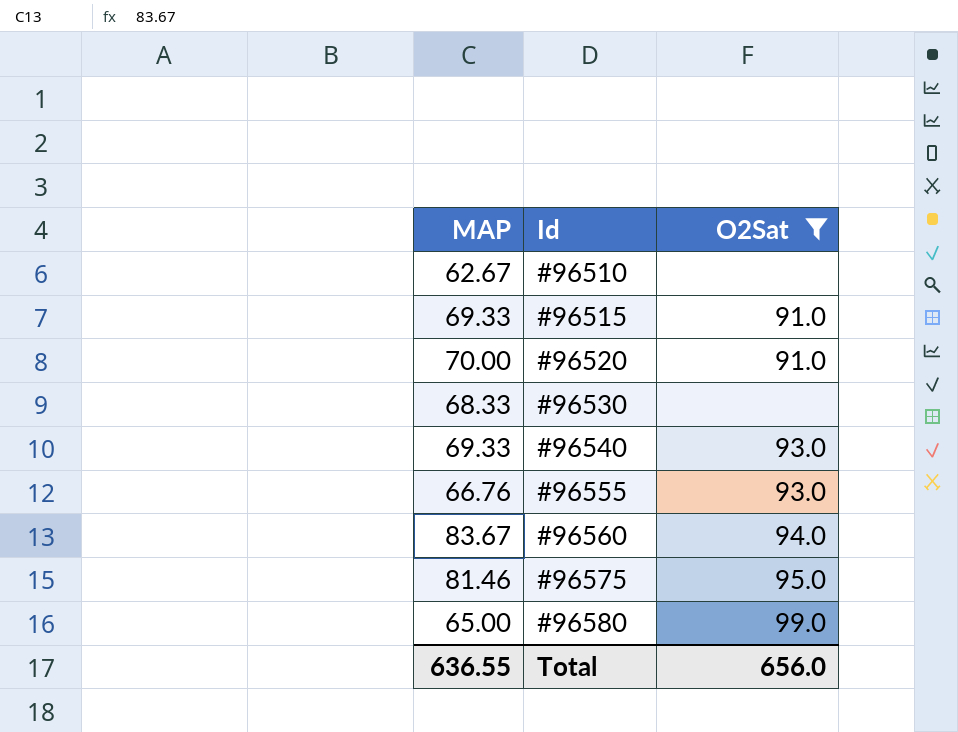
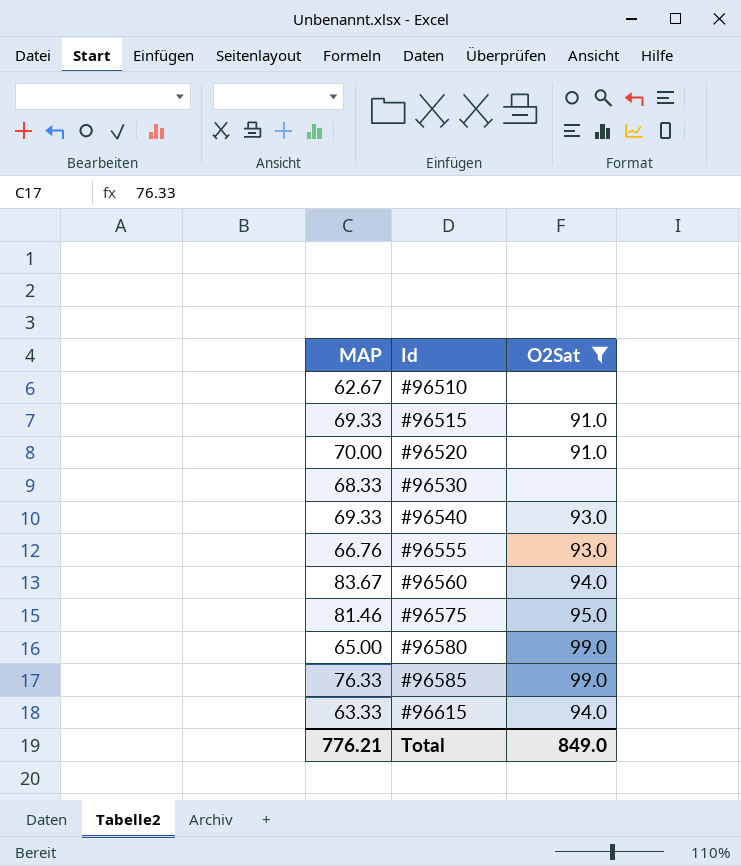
row #96585: none -> 76.33 | 99.0
row #96615: none -> 63.33 | 94.0
Total | MAP: 636.55 -> 776.21
Total | O2Sat: 656.0 -> 849.0

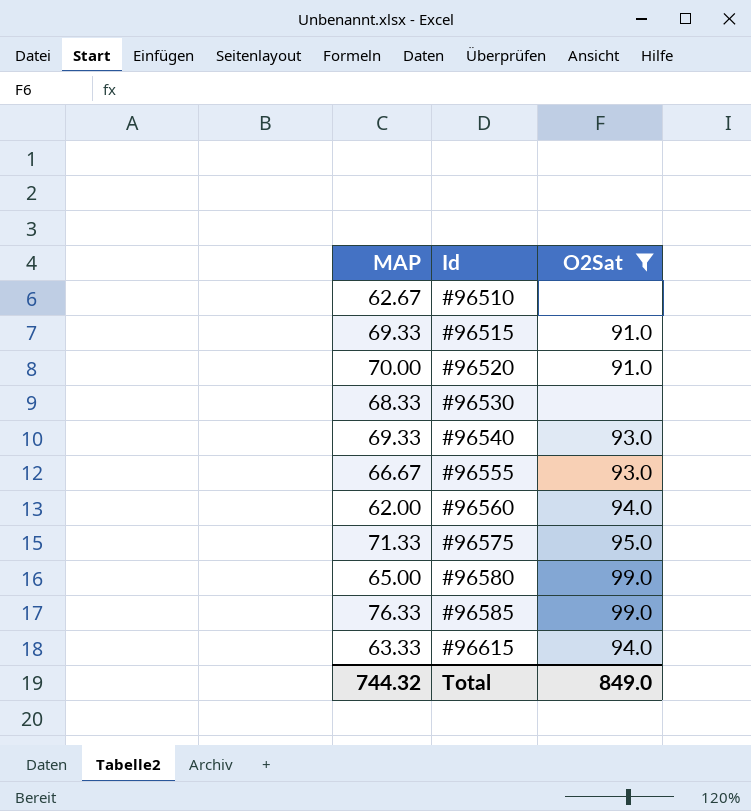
#96555 | MAP: 66.76 -> 66.67
#96560 | MAP: 83.67 -> 62.00
#96575 | MAP: 81.46 -> 71.33
Total | MAP: 776.21 -> 744.32

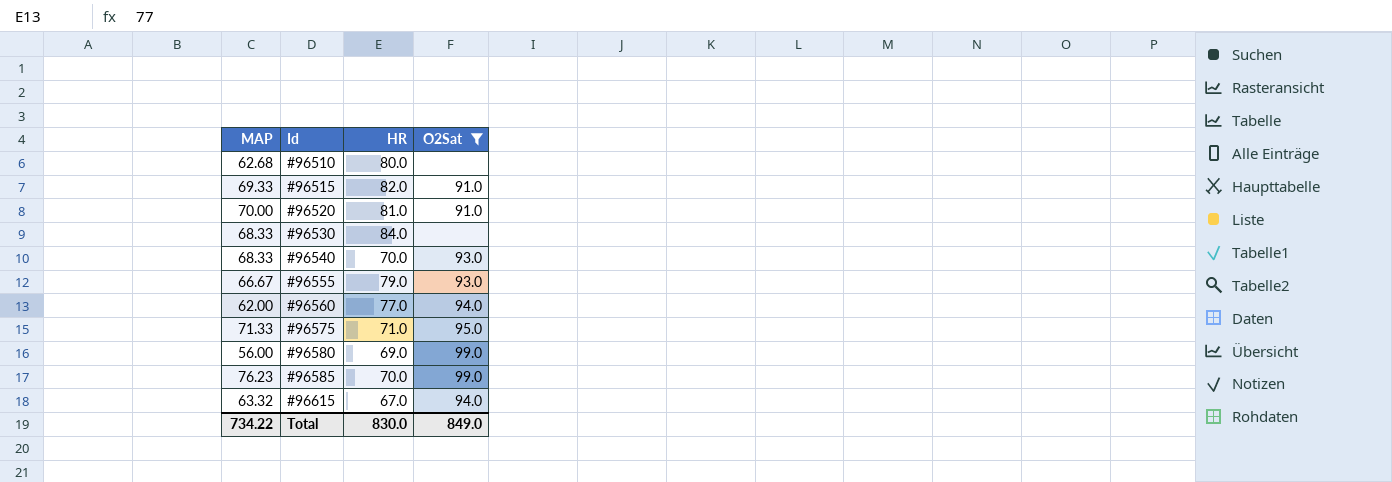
column HR | position: none -> 3
#96510 | MAP: 62.67 -> 62.68
#96540 | MAP: 69.33 -> 68.33
#96580 | MAP: 65.00 -> 56.00
#96585 | MAP: 76.33 -> 76.23
#96615 | MAP: 63.33 -> 63.32
Total | MAP: 744.32 -> 734.22

